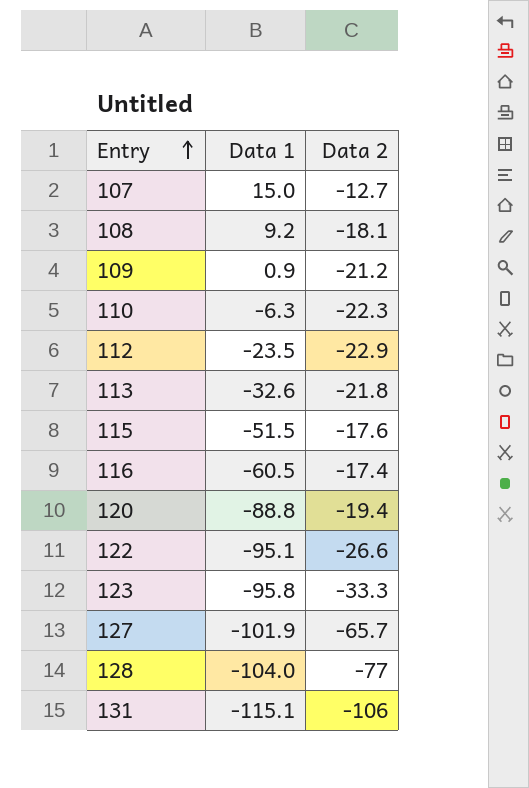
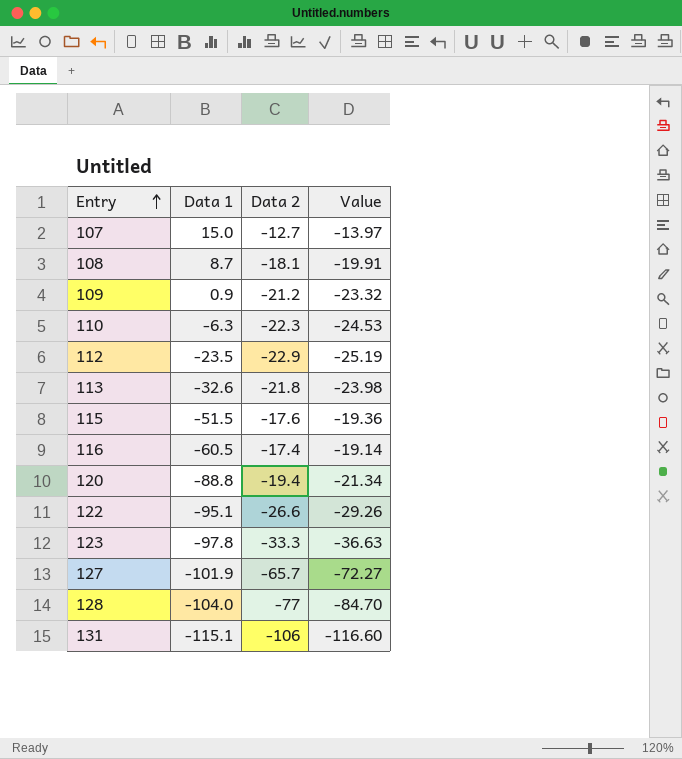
column Value | formula: none -> [Data 2] * 1.1
108 | Data 1: 9.2 -> 8.7
123 | Data 1: -95.8 -> -97.8

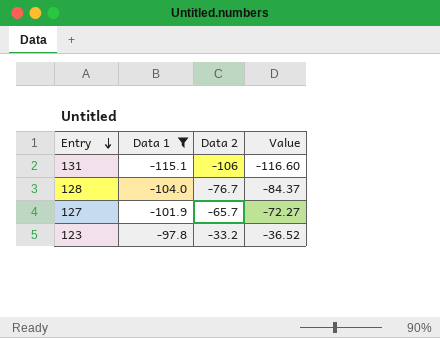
filter: none -> Data 1 <= -97.8
row order: Entry ascending -> Entry descending
128 | Data 2: -77 -> -76.7
128 | Value: -84.70 -> -84.37
123 | Data 2: -33.3 -> -33.2
123 | Value: -36.63 -> -36.52

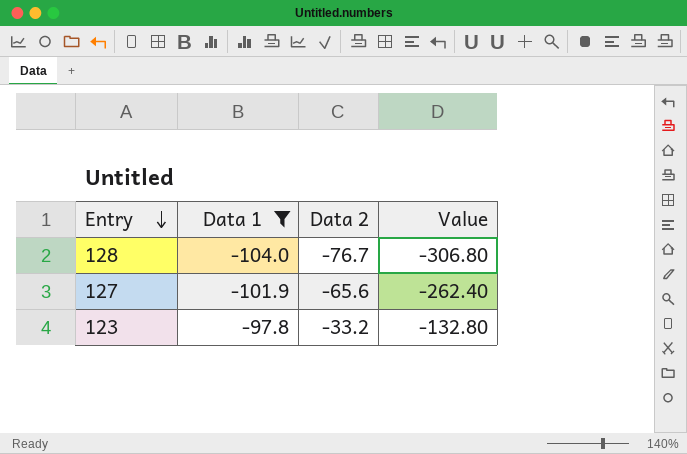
column Value | formula: [Data 2] * 1.1 -> [Data 2] * 4
row 131: -115.1 | -106 | -116.60 -> none
127 | Data 2: -65.7 -> -65.6

